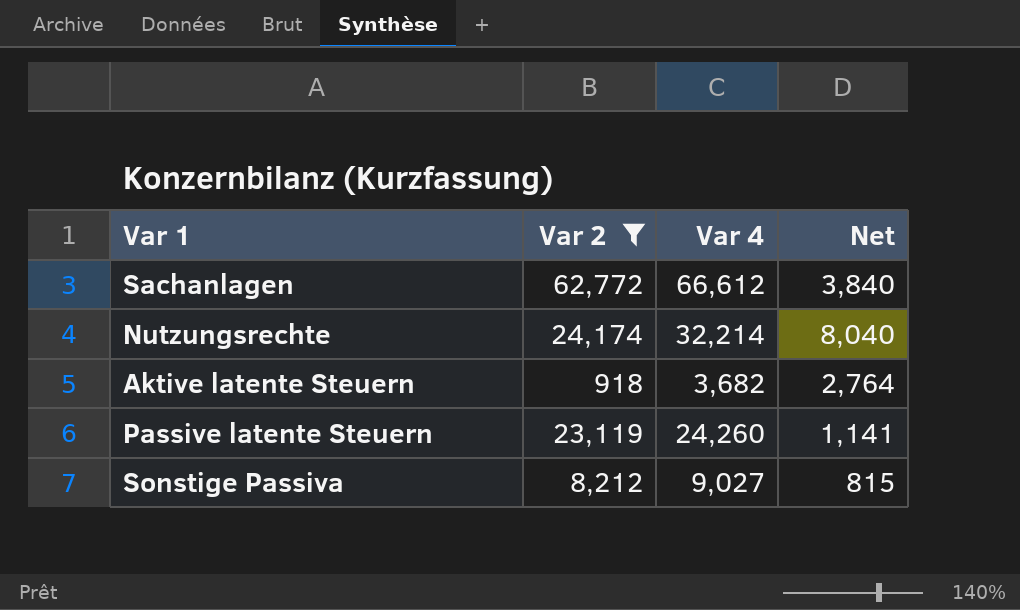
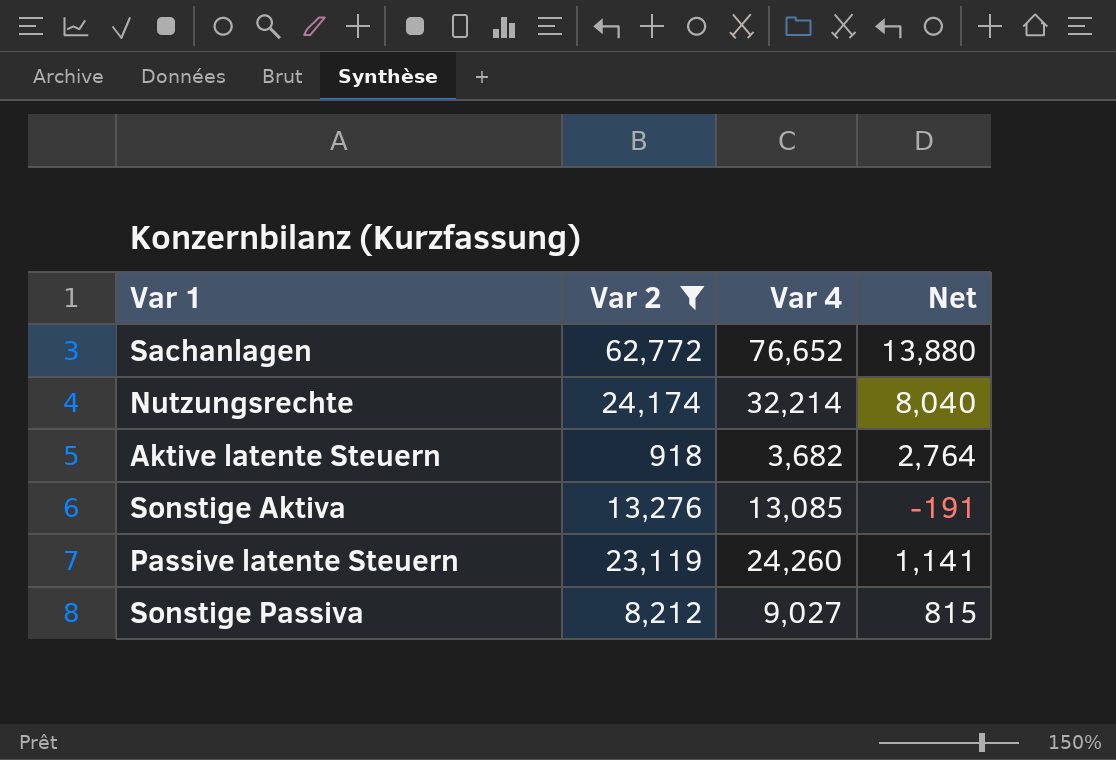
Sachanlagen | Var 4: 66,612 -> 76,652
Sachanlagen | Net: 3,840 -> 13,880
row Sonstige Aktiva: none -> 13,276 | 13,085 | -191

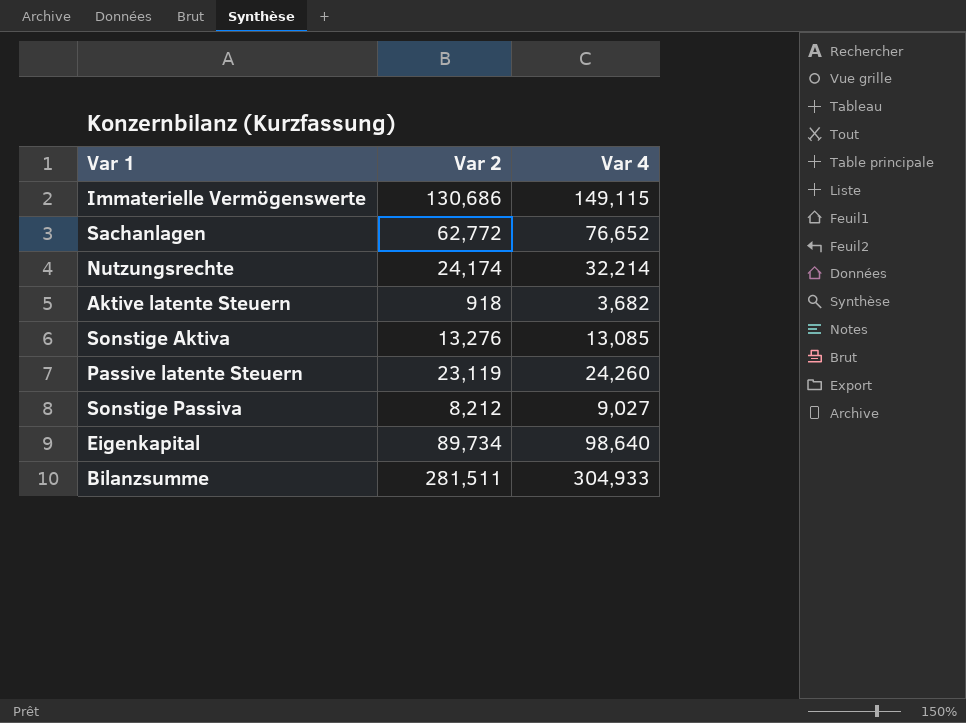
filter: Var 2 <= 62,772 -> none
column Net | formula: [Var 4] - [Var 2] -> none

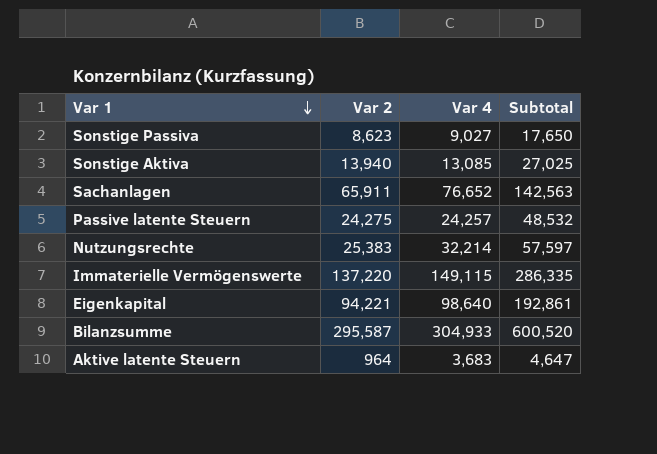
row order: none -> Var 1 descending
column Subtotal | formula: none -> [Var 2] + [Var 4]
Sonstige Passiva | Var 2: 8,212 -> 8,623
Sonstige Aktiva | Var 2: 13,276 -> 13,940
Sachanlagen | Var 2: 62,772 -> 65,911
Passive latente Steuern | Var 2: 23,119 -> 24,275
Passive latente Steuern | Var 4: 24,260 -> 24,257
Nutzungsrechte | Var 2: 24,174 -> 25,383
Immaterielle Vermögenswerte | Var 2: 130,686 -> 137,220
Eigenkapital | Var 2: 89,734 -> 94,221
Bilanzsumme | Var 2: 281,511 -> 295,587
Aktive latente Steuern | Var 2: 918 -> 964
Aktive latente Steuern | Var 4: 3,682 -> 3,683

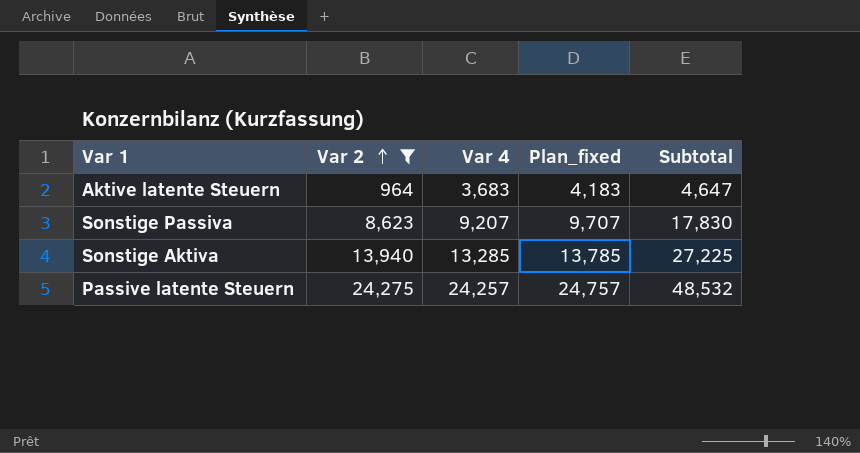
filter: none -> Var 2 <= 24,275
row order: Var 1 descending -> Var 2 ascending
column Plan_fixed | formula: none -> [Var 4] + 500
Sonstige Passiva | Var 4: 9,027 -> 9,207
Sonstige Passiva | Subtotal: 17,650 -> 17,830
Sonstige Aktiva | Var 4: 13,085 -> 13,285
Sonstige Aktiva | Subtotal: 27,025 -> 27,225

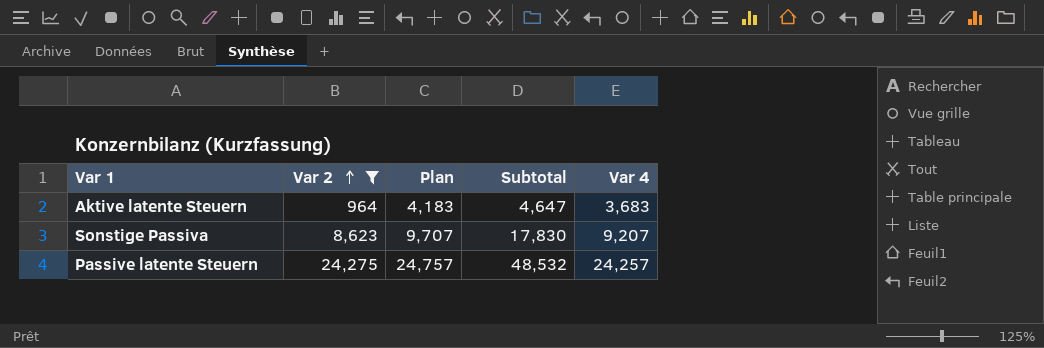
column name: Plan_fixed -> Plan
column Var 4 | position: 3 -> 5
row Sonstige Aktiva: 13,940 | 13,285 | 13,785 | 27,225 -> none

